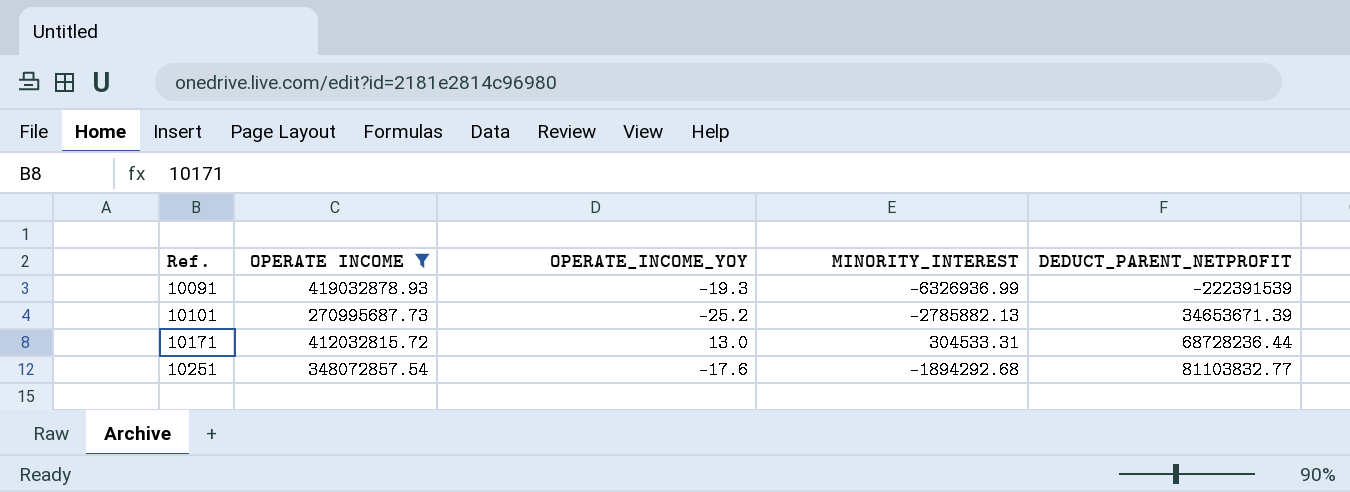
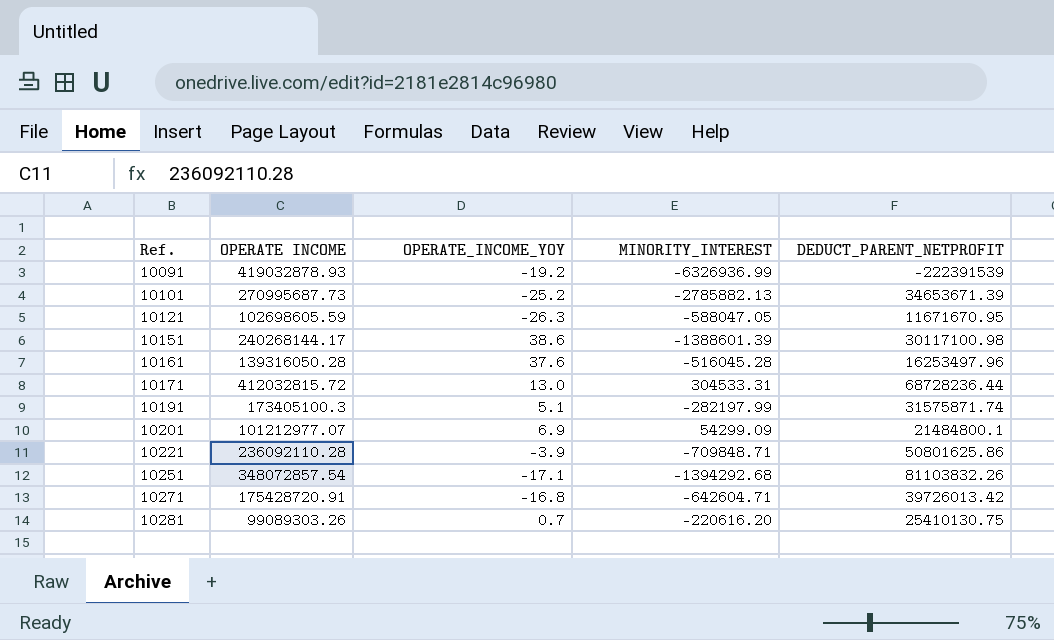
filter: OPERATE INCOME >= 270995687.73 -> none
10091 | OPERATE_INCOME_YOY: -19.3 -> -19.2
10251 | OPERATE_INCOME_YOY: -17.6 -> -17.1
10251 | MINORITY_INTEREST: -1894292.68 -> -1394292.68
10251 | DEDUCT_PARENT_NETPROFIT: 81103832.77 -> 81103832.26

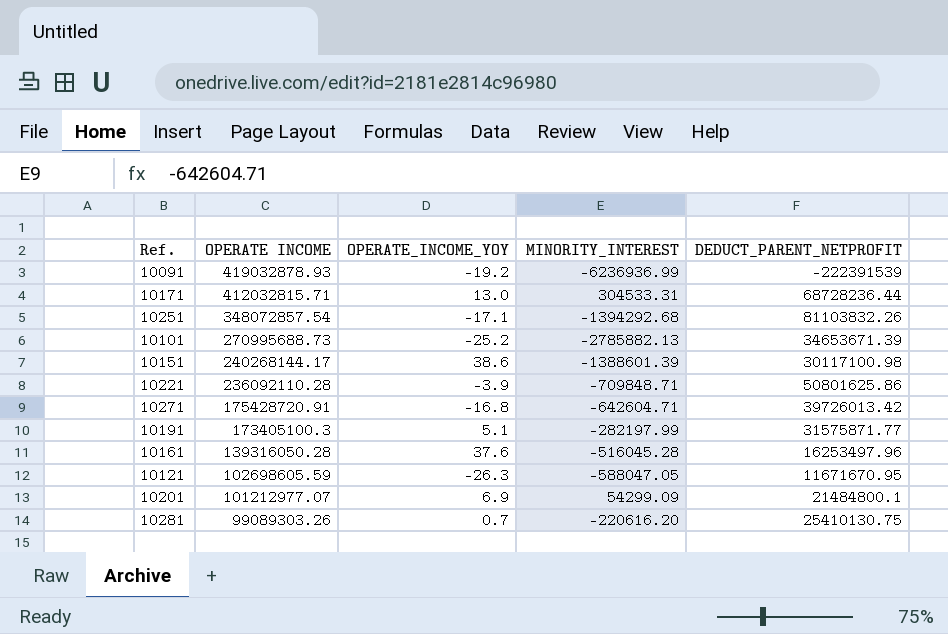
row order: Ref. ascending -> OPERATE INCOME descending
10091 | MINORITY_INTEREST: -6326936.99 -> -6236936.99
10171 | OPERATE INCOME: 412032815.72 -> 412032815.71
10101 | OPERATE INCOME: 270995687.73 -> 270995688.73
10191 | DEDUCT_PARENT_NETPROFIT: 31575871.74 -> 31575871.77

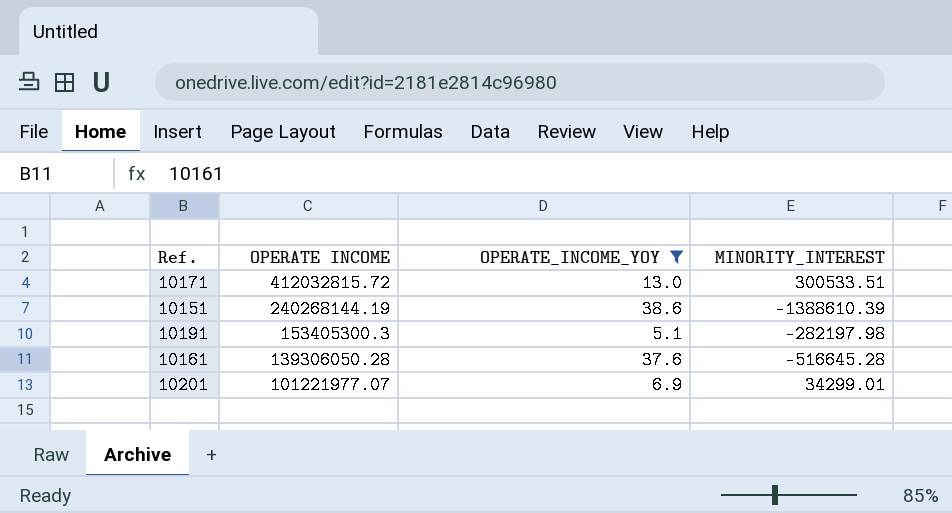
filter: none -> OPERATE_INCOME_YOY >= 5.1
column DEDUCT_PARENT_NETPROFIT | position: 5 -> none
10171 | OPERATE INCOME: 412032815.71 -> 412032815.72
10171 | MINORITY_INTEREST: 304533.31 -> 300533.51
10151 | OPERATE INCOME: 240268144.17 -> 240268144.19
10151 | MINORITY_INTEREST: -1388601.39 -> -1388610.39
10191 | OPERATE INCOME: 173405100.3 -> 153405300.3
10191 | MINORITY_INTEREST: -282197.99 -> -282197.98
10161 | OPERATE INCOME: 139316050.28 -> 139306050.28
10161 | MINORITY_INTEREST: -516045.28 -> -516645.28
10201 | OPERATE INCOME: 101212977.07 -> 101221977.07
10201 | MINORITY_INTEREST: 54299.09 -> 34299.01

